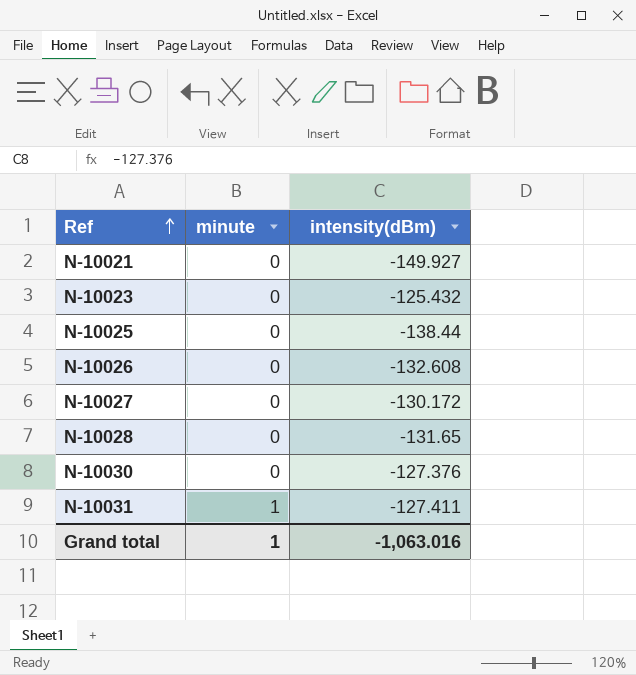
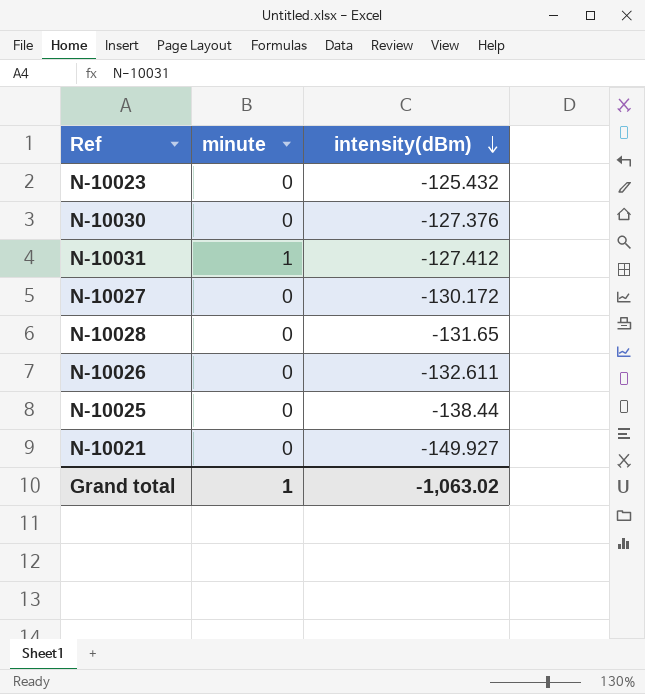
row order: Ref ascending -> intensity(dBm) descending
N-10031 | intensity(dBm): -127.411 -> -127.412
N-10026 | intensity(dBm): -132.608 -> -132.611
Grand total | intensity(dBm): -1,063.016 -> -1,063.02

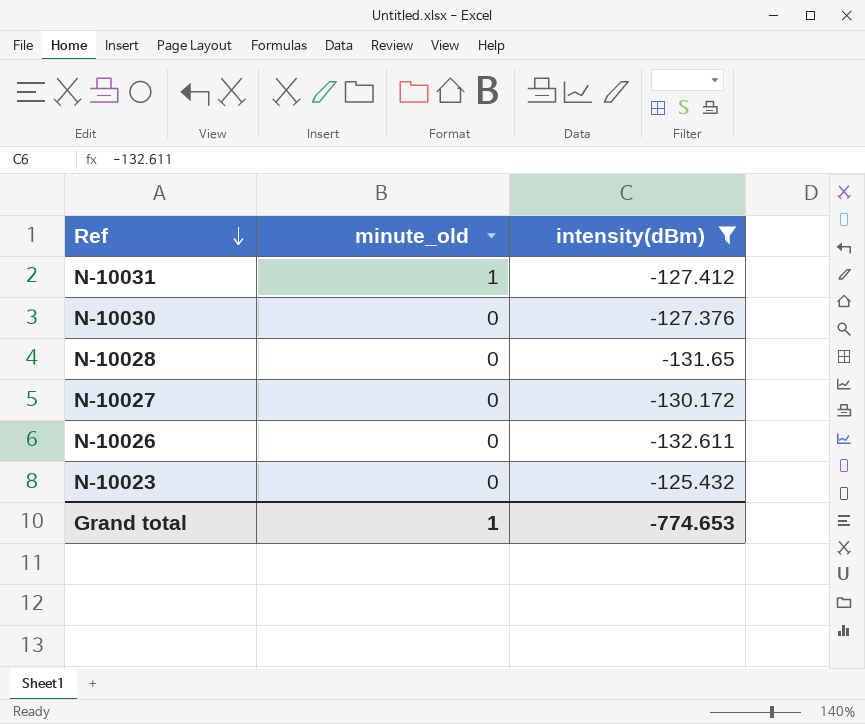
filter: none -> intensity(dBm) >= -132.611
row order: intensity(dBm) descending -> Ref descending
column name: minute -> minute_old
Grand total | intensity(dBm): -1,063.02 -> -774.653

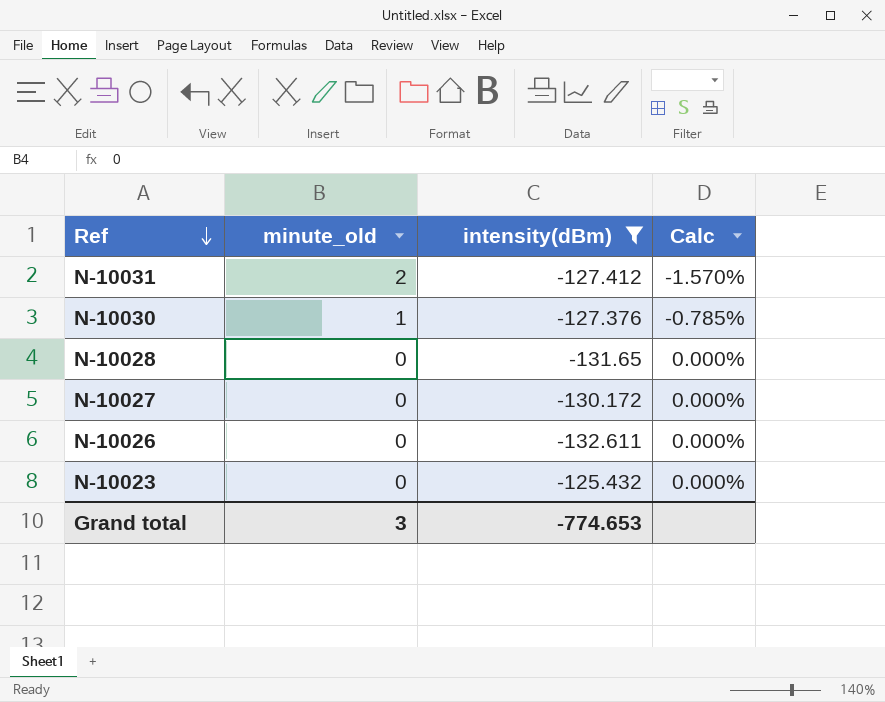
column Calc | formula: none -> [minute_old] / [intensity(dBm)]
N-10031 | minute_old: 1 -> 2
N-10030 | minute_old: 0 -> 1
Grand total | minute_old: 1 -> 3

